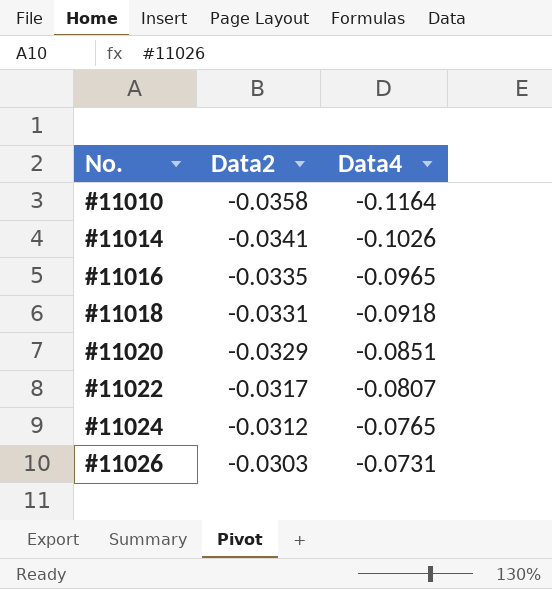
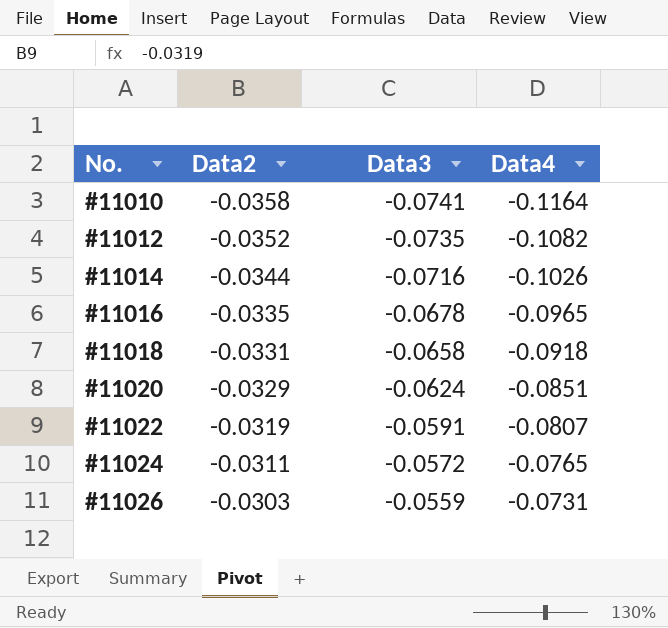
column Data3 | position: none -> 3
row #11012: none -> -0.0352 | -0.0735 | -0.1082
#11014 | Data2: -0.0341 -> -0.0344
#11022 | Data2: -0.0317 -> -0.0319
#11024 | Data2: -0.0312 -> -0.0311

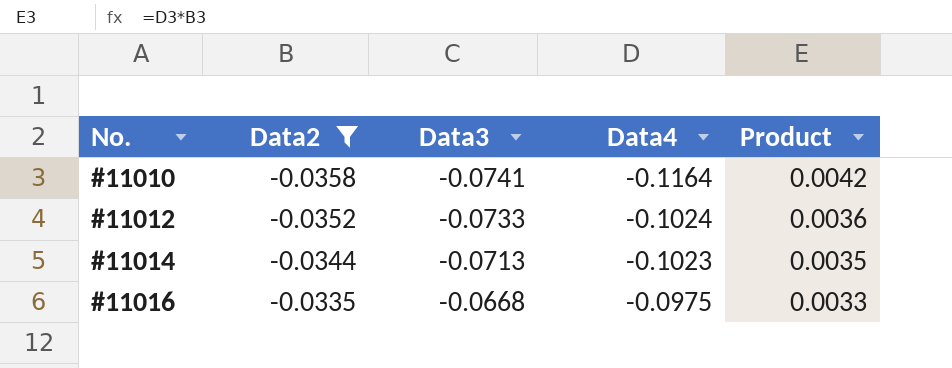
filter: none -> Data2 <= -0.0335
column Product | formula: none -> [Data2] * [Data4]
#11012 | Data3: -0.0735 -> -0.0733
#11012 | Data4: -0.1082 -> -0.1024
#11014 | Data3: -0.0716 -> -0.0713
#11014 | Data4: -0.1026 -> -0.1023
#11016 | Data3: -0.0678 -> -0.0668
#11016 | Data4: -0.0965 -> -0.0975

